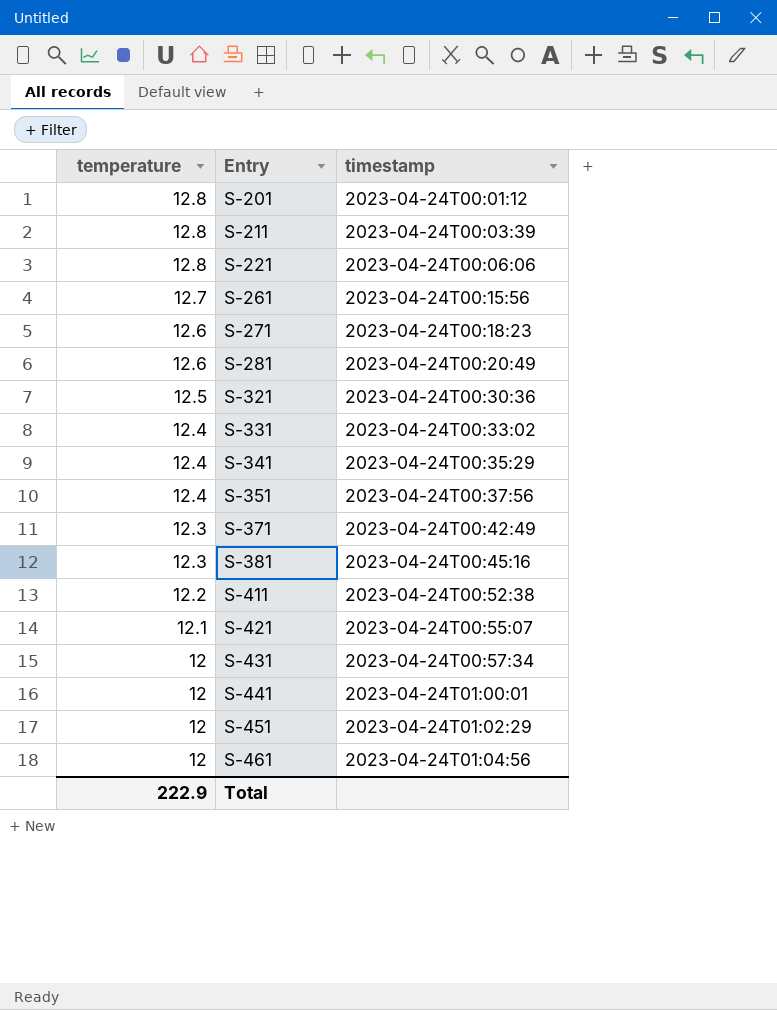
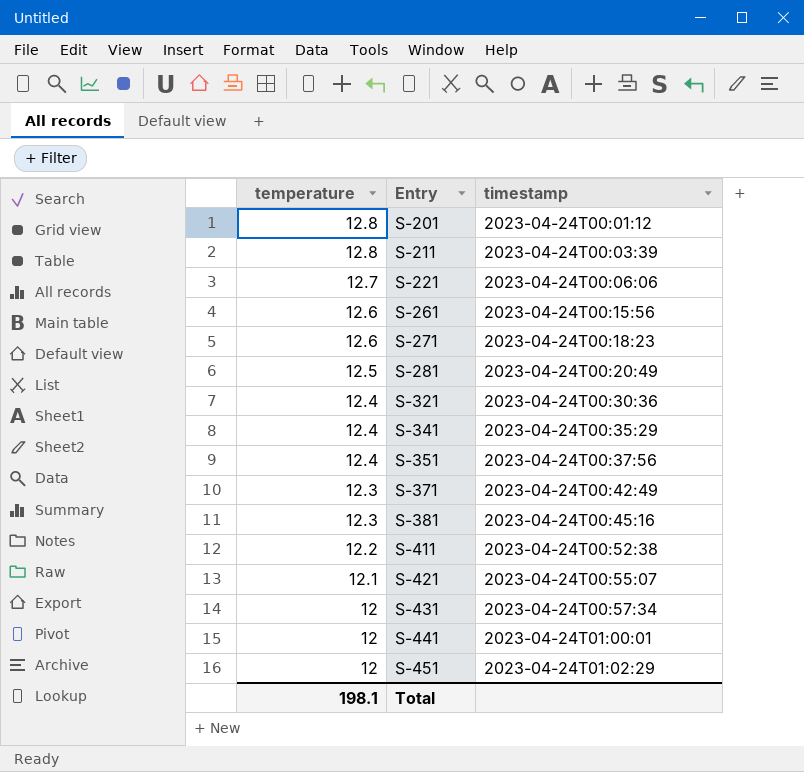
row S-331: 12.4 | 2023-04-24T00:33:02 -> none
row S-461: 12 | 2023-04-24T01:04:56 -> none
S-221 | temperature: 12.8 -> 12.7
S-261 | temperature: 12.7 -> 12.6
S-281 | temperature: 12.6 -> 12.5
S-321 | temperature: 12.5 -> 12.4
Total | temperature: 222.9 -> 198.1

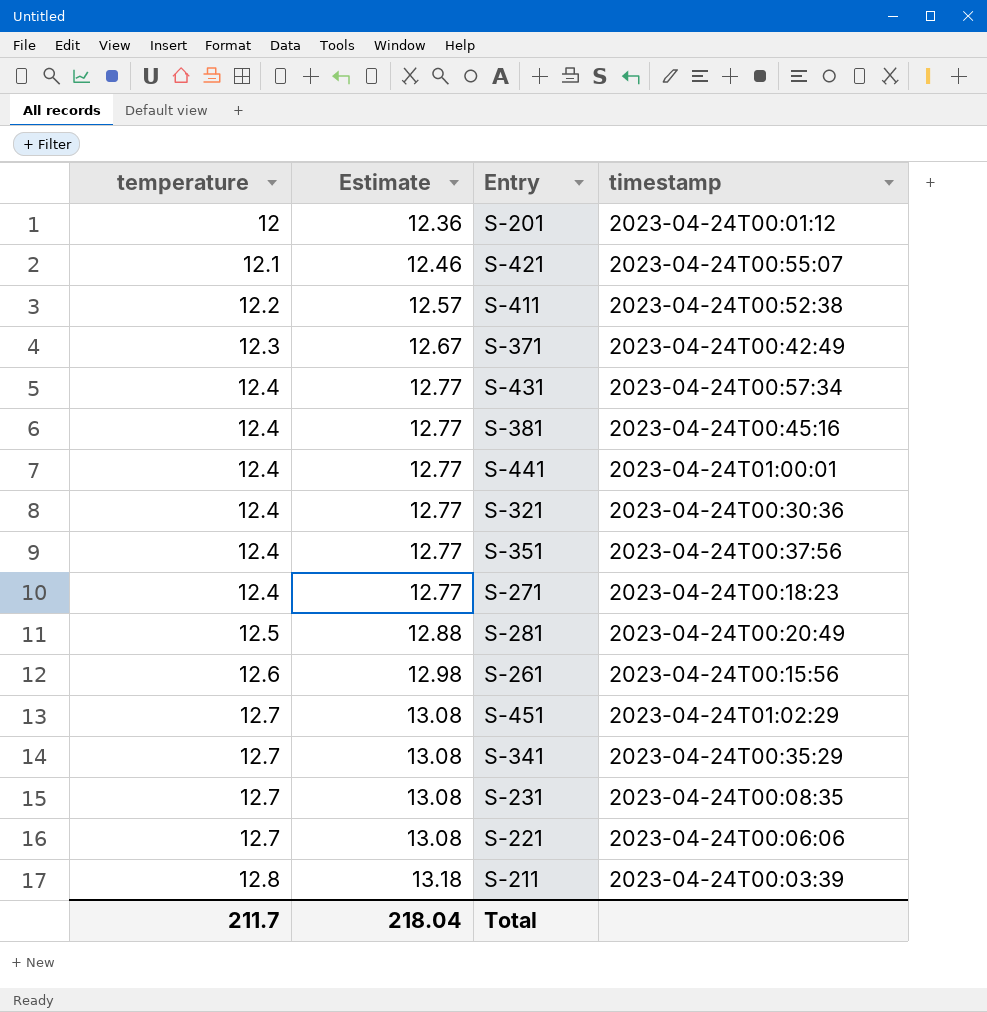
row order: temperature descending -> temperature ascending
column Estimate | formula: none -> [temperature] * 1.03
S-201 | temperature: 12.8 -> 12
S-431 | temperature: 12 -> 12.4
S-381 | temperature: 12.3 -> 12.4
S-441 | temperature: 12 -> 12.4
S-271 | temperature: 12.6 -> 12.4
S-451 | temperature: 12 -> 12.7
S-341 | temperature: 12.4 -> 12.7
row S-231: none -> 12.7 | 13.08 | 2023-04-24T00:08:35
Total | temperature: 198.1 -> 211.7

